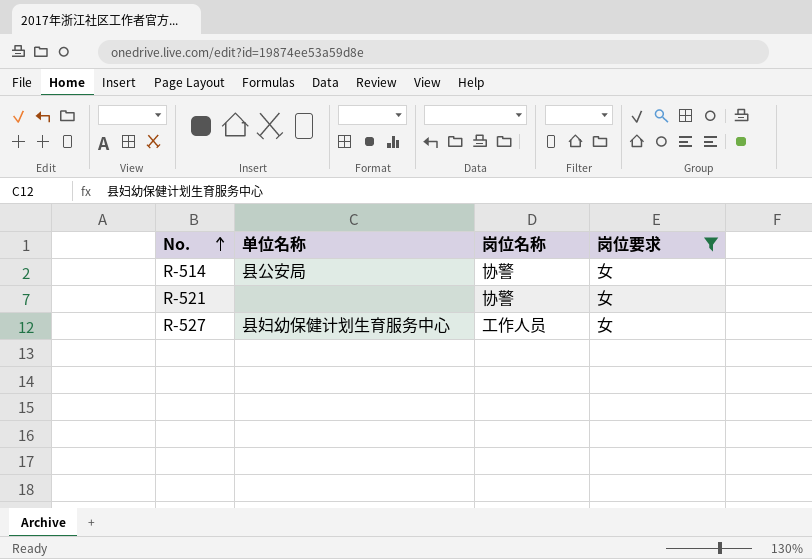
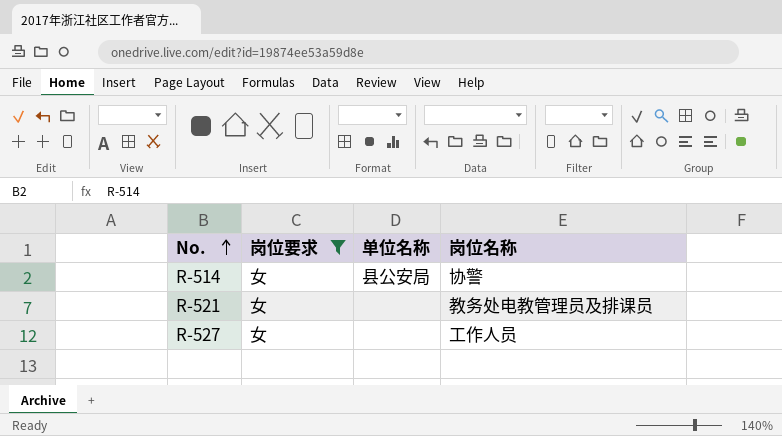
column 岗位要求 | position: 4 -> 2
R-521 | 岗位名称: 协警 -> 教务处电教管理员及排课员
R-527 | 单位名称: 县妇幼保健计划生育服务中心 -> none

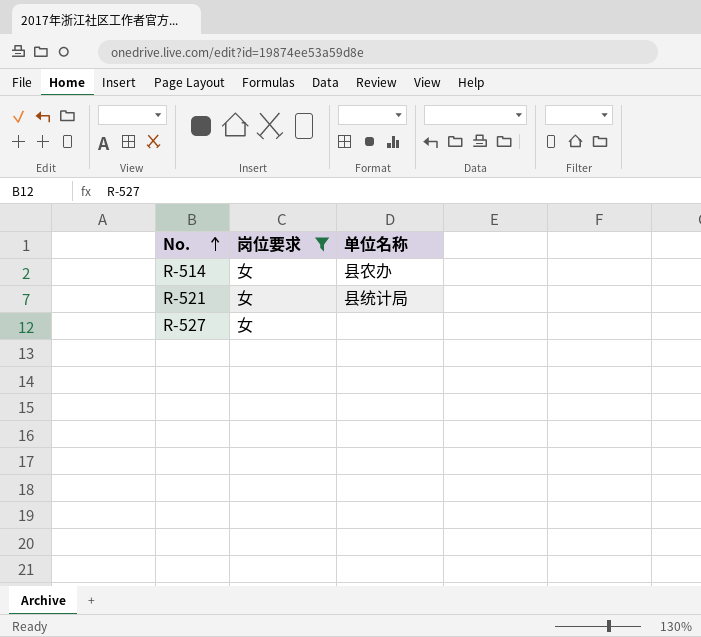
column 岗位名称 | position: 4 -> none
R-514 | 单位名称: 县公安局 -> 县农办
R-521 | 单位名称: none -> 县统计局

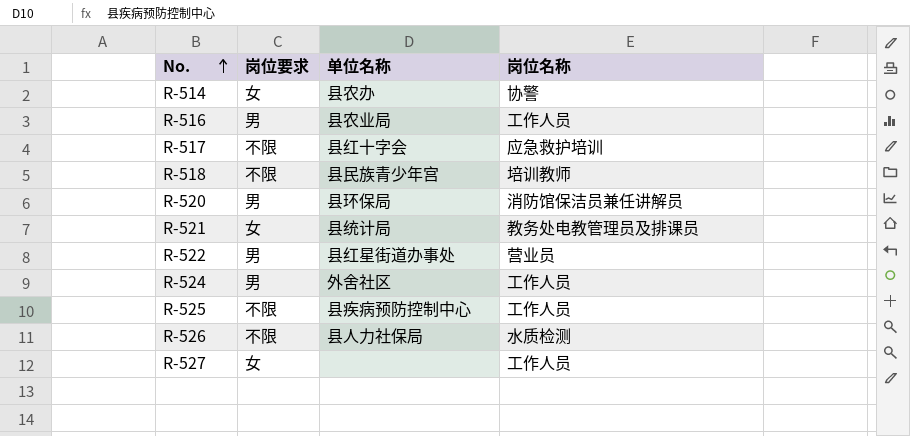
filter: 岗位要求 = 女 -> none
column 岗位名称 | position: none -> 4

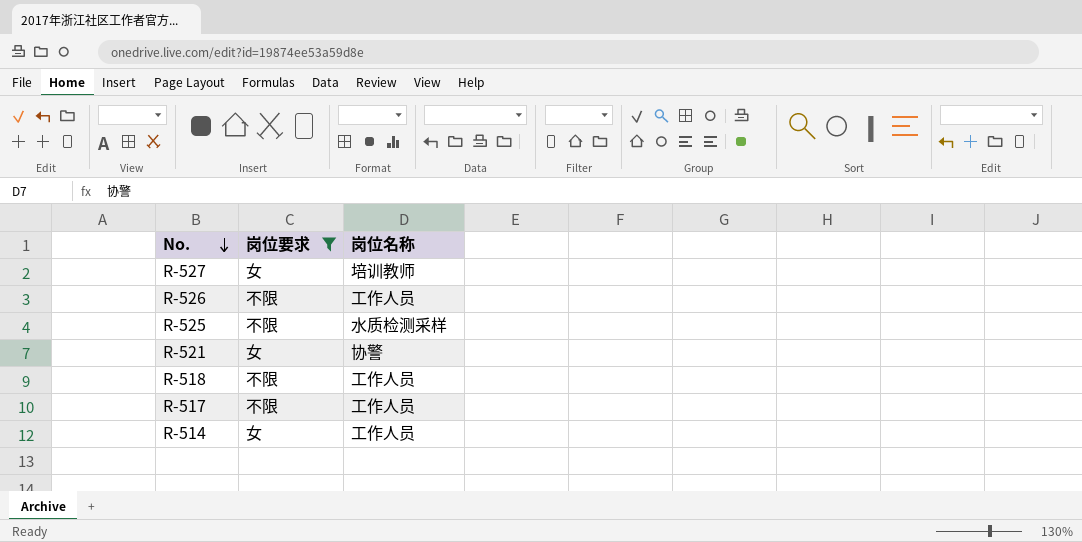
filter: none -> 岗位要求 != 男
row order: No. ascending -> No. descending
column 单位名称 | position: 3 -> none
R-527 | 岗位名称: 工作人员 -> 培训教师
R-526 | 岗位名称: 水质检测 -> 工作人员
R-525 | 岗位名称: 工作人员 -> 水质检测采样
R-521 | 岗位名称: 教务处电教管理员及排课员 -> 协警
R-518 | 岗位名称: 培训教师 -> 工作人员
R-517 | 岗位名称: 应急救护培训 -> 工作人员
R-514 | 岗位名称: 协警 -> 工作人员

